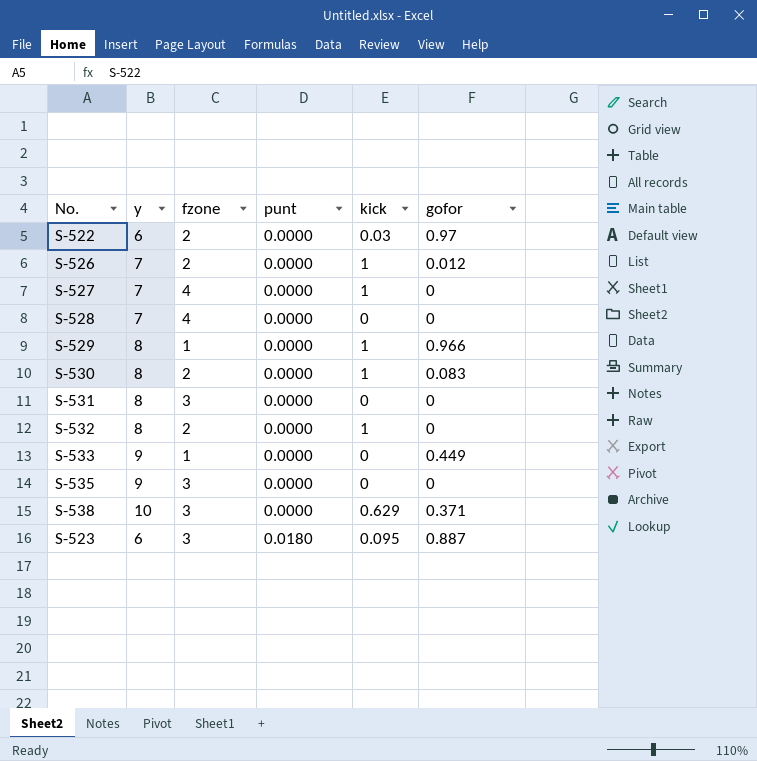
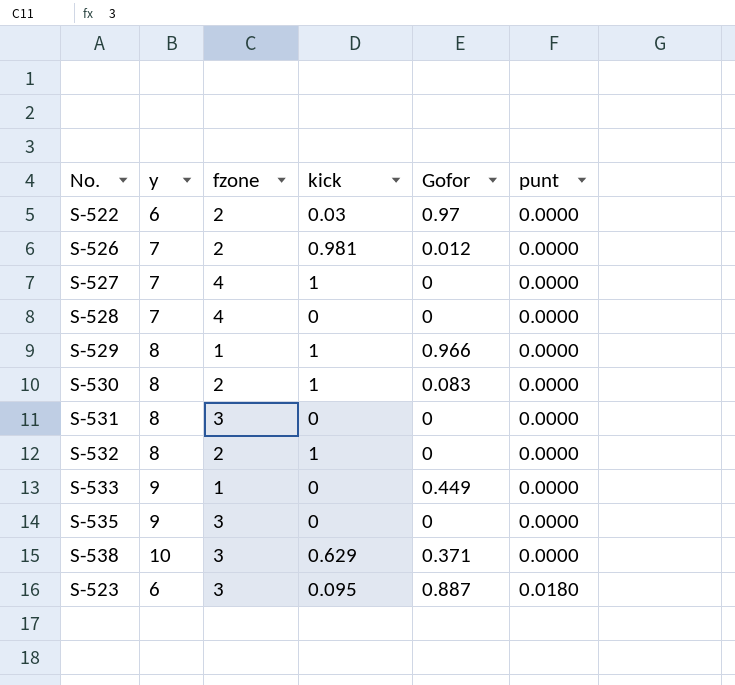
column name: gofor -> Gofor
column punt | position: 4 -> 6
S-526 | kick: 1 -> 0.981

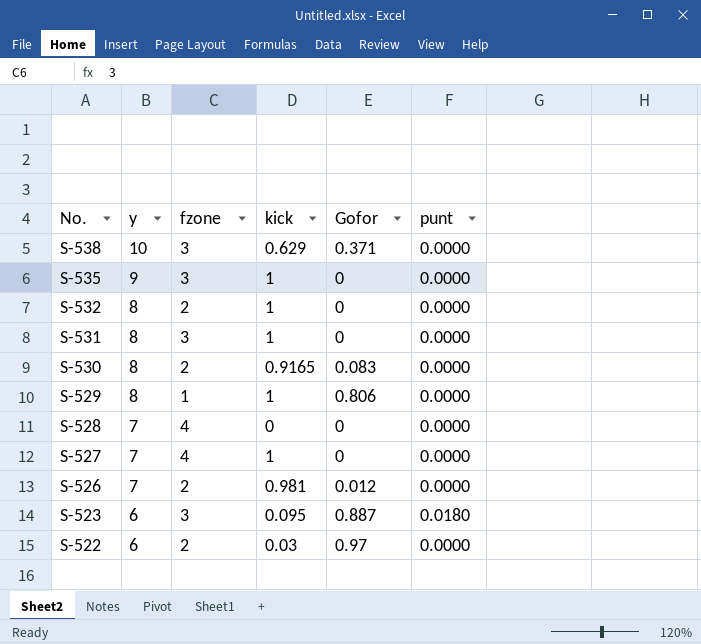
row order: punt ascending -> No. descending
row S-533: 9 | 1 | 0 | 0.449 | 0.0000 -> none
S-535 | kick: 0 -> 1
S-531 | kick: 0 -> 1
S-530 | kick: 1 -> 0.9165
S-529 | Gofor: 0.966 -> 0.806

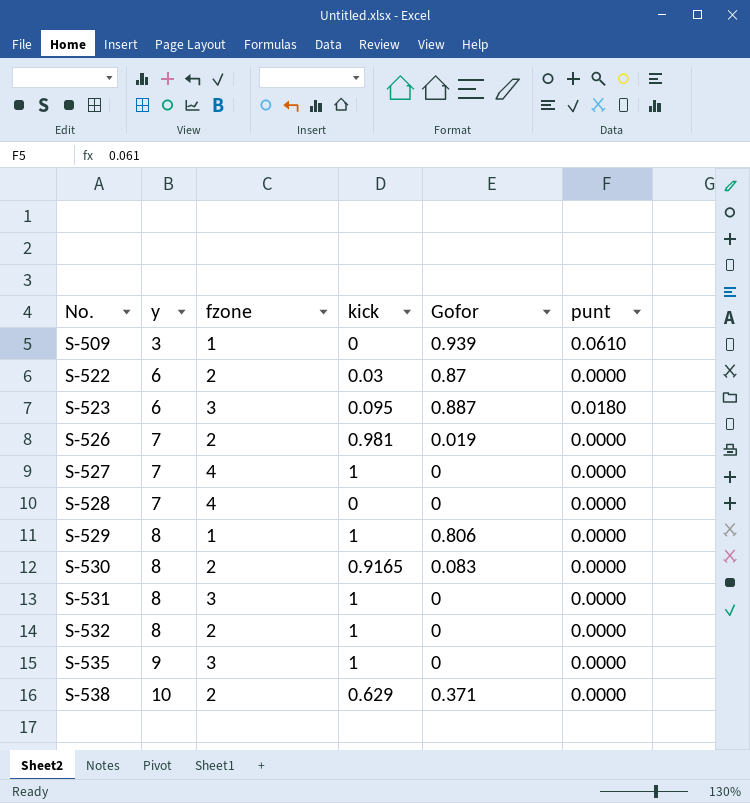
row order: No. descending -> No. ascending
row S-509: none -> 3 | 1 | 0 | 0.939 | 0.0610
S-522 | Gofor: 0.97 -> 0.87
S-526 | Gofor: 0.012 -> 0.019
S-538 | fzone: 3 -> 2

